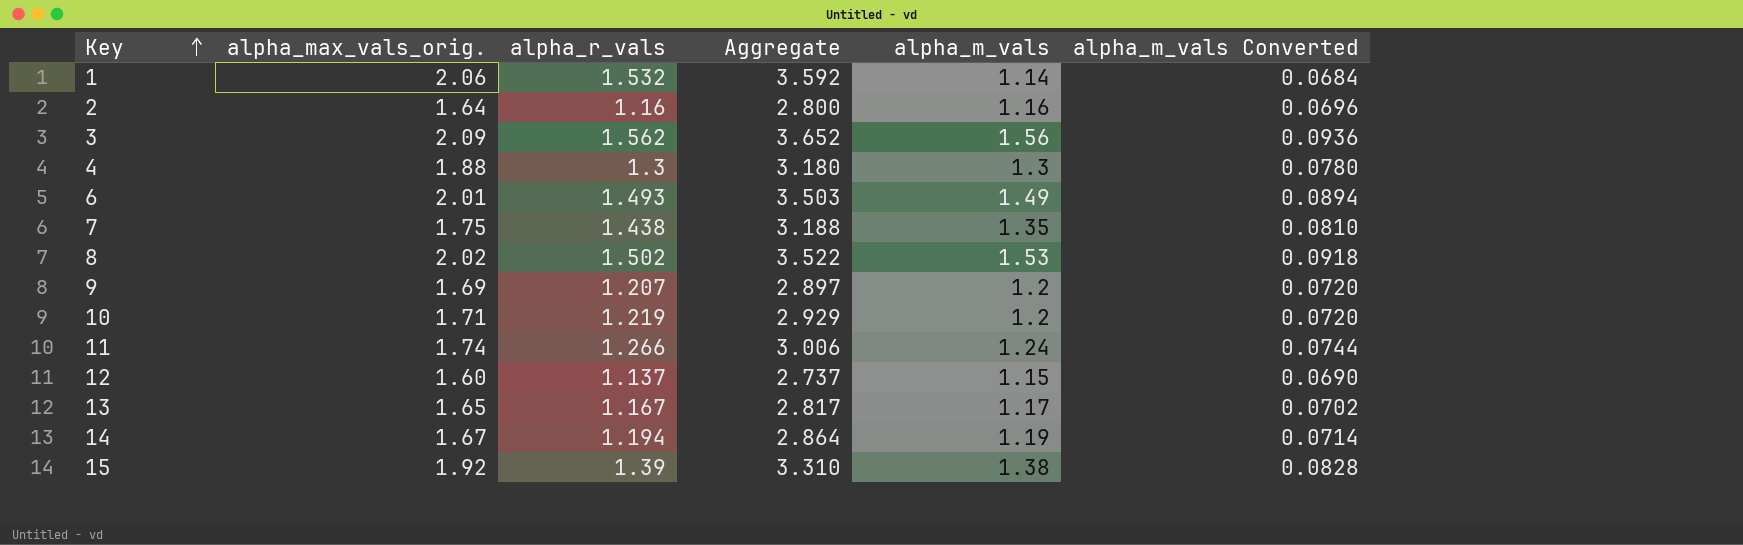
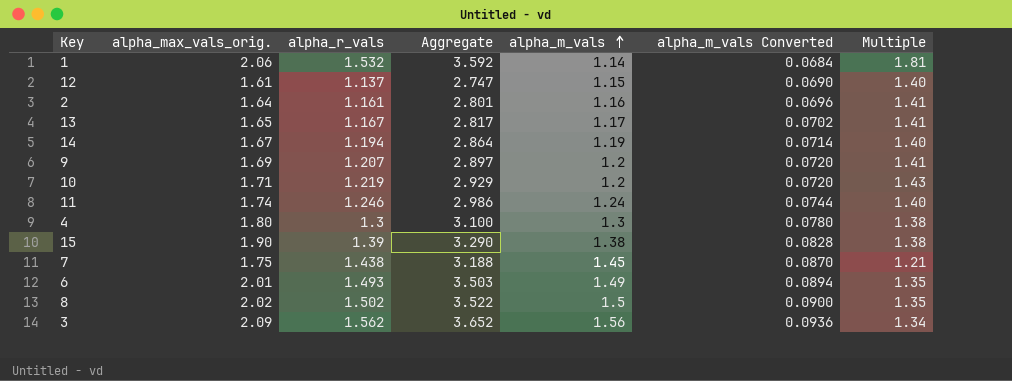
row order: Key ascending -> alpha_m_vals ascending
column Multiple | formula: none -> [alpha_max_vals_orig.] / [alpha_m_vals]
12 | alpha_max_vals_orig.: 1.60 -> 1.61
12 | Aggregate: 2.737 -> 2.747
2 | alpha_r_vals: 1.16 -> 1.161
2 | Aggregate: 2.800 -> 2.801
11 | alpha_r_vals: 1.266 -> 1.246
11 | Aggregate: 3.006 -> 2.986
4 | alpha_max_vals_orig.: 1.88 -> 1.80
4 | Aggregate: 3.180 -> 3.100
15 | alpha_max_vals_orig.: 1.92 -> 1.90
15 | Aggregate: 3.310 -> 3.290
7 | alpha_m_vals: 1.35 -> 1.45
7 | alpha_m_vals Converted: 0.0810 -> 0.0870
8 | alpha_m_vals: 1.53 -> 1.5
8 | alpha_m_vals Converted: 0.0918 -> 0.0900

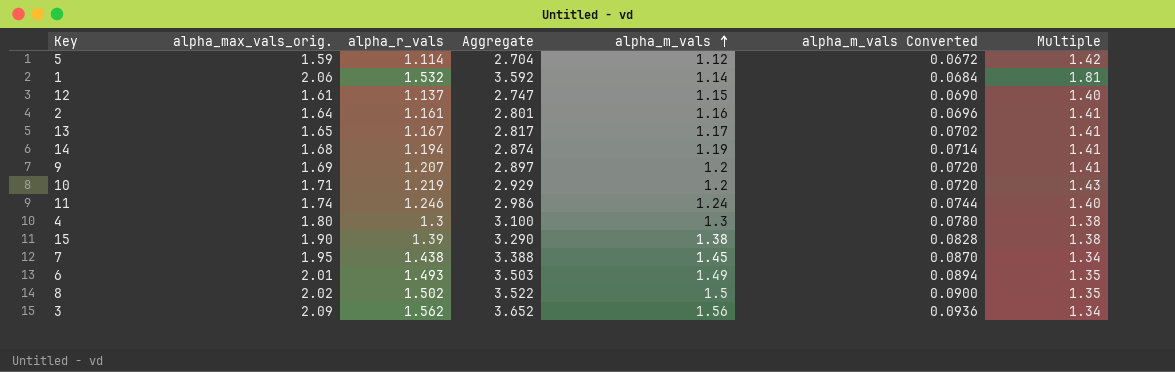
row 5: none -> 1.59 | 1.114 | 2.704 | 1.12 | 0.0672 | 1.42
14 | alpha_max_vals_orig.: 1.67 -> 1.68
14 | Aggregate: 2.864 -> 2.874
14 | Multiple: 1.40 -> 1.41
7 | alpha_max_vals_orig.: 1.75 -> 1.95
7 | Aggregate: 3.188 -> 3.388
7 | Multiple: 1.21 -> 1.34

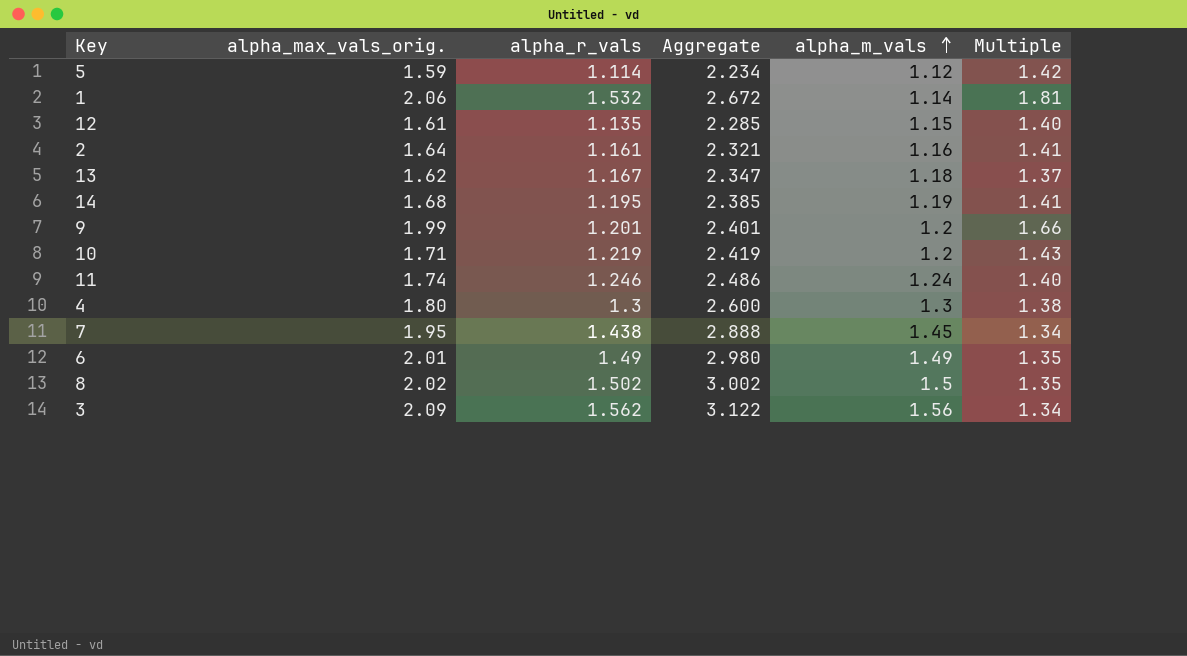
column alpha_m_vals Converted | formula: [alpha_m_vals] * 0.06 -> none
column Aggregate | formula: [alpha_max_vals_orig.] + [alpha_r_vals] -> [alpha_r_vals] + [alpha_m_vals]
row 15: 1.90 | 1.39 | 3.290 | 1.38 | 0.0828 | 1.38 -> none
12 | alpha_r_vals: 1.137 -> 1.135
13 | alpha_max_vals_orig.: 1.65 -> 1.62
13 | alpha_m_vals: 1.17 -> 1.18
13 | Multiple: 1.41 -> 1.37
14 | alpha_r_vals: 1.194 -> 1.195
9 | alpha_max_vals_orig.: 1.69 -> 1.99
9 | alpha_r_vals: 1.207 -> 1.201
9 | Multiple: 1.41 -> 1.66
6 | alpha_r_vals: 1.493 -> 1.49

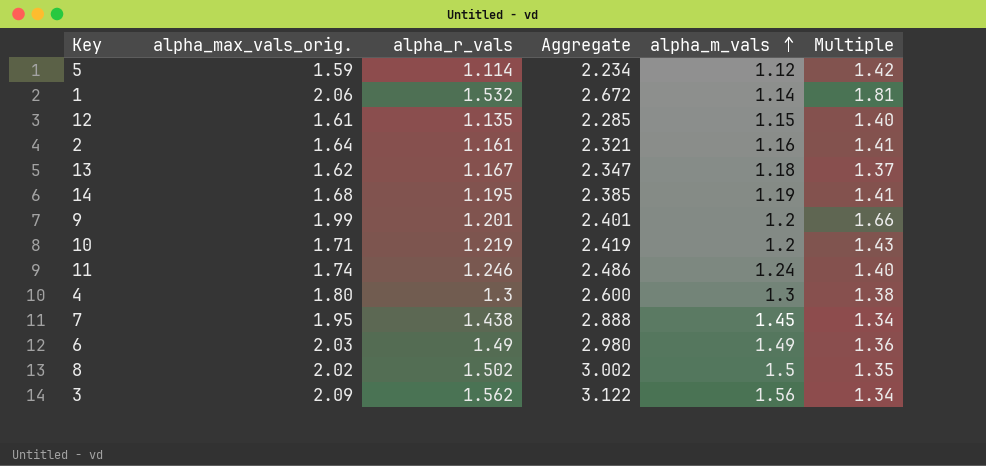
6 | alpha_max_vals_orig.: 2.01 -> 2.03
6 | Multiple: 1.35 -> 1.36

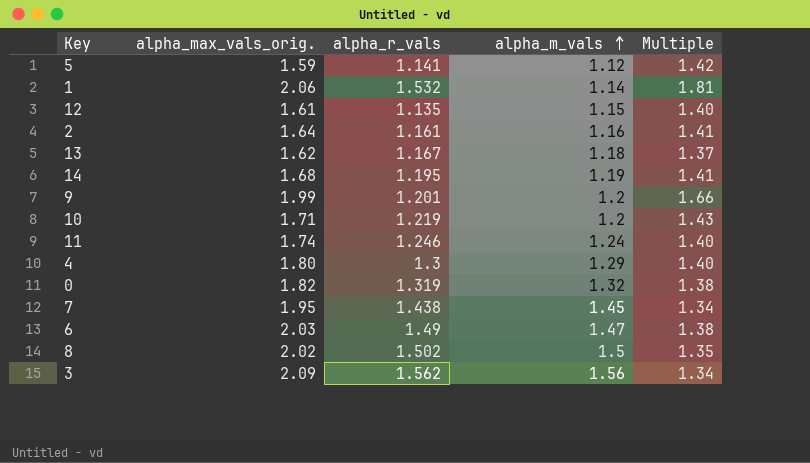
column Aggregate | formula: [alpha_r_vals] + [alpha_m_vals] -> none
5 | alpha_r_vals: 1.114 -> 1.141
4 | alpha_m_vals: 1.3 -> 1.29
4 | Multiple: 1.38 -> 1.40
row 0: none -> 1.82 | 1.319 | 1.32 | 1.38
6 | alpha_m_vals: 1.49 -> 1.47
6 | Multiple: 1.36 -> 1.38

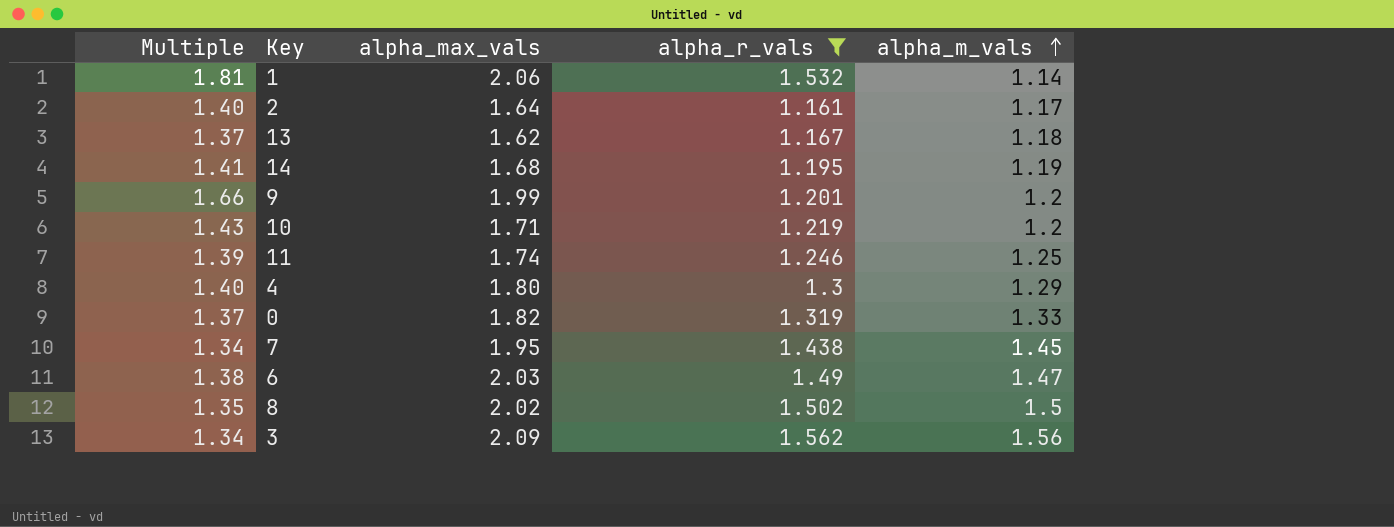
filter: none -> alpha_r_vals >= 1.161
column Multiple | position: 5 -> 1
column name: alpha_max_vals_orig. -> alpha_max_vals
2 | Multiple: 1.41 -> 1.40
2 | alpha_m_vals: 1.16 -> 1.17
11 | Multiple: 1.40 -> 1.39
11 | alpha_m_vals: 1.24 -> 1.25
0 | Multiple: 1.38 -> 1.37
0 | alpha_m_vals: 1.32 -> 1.33

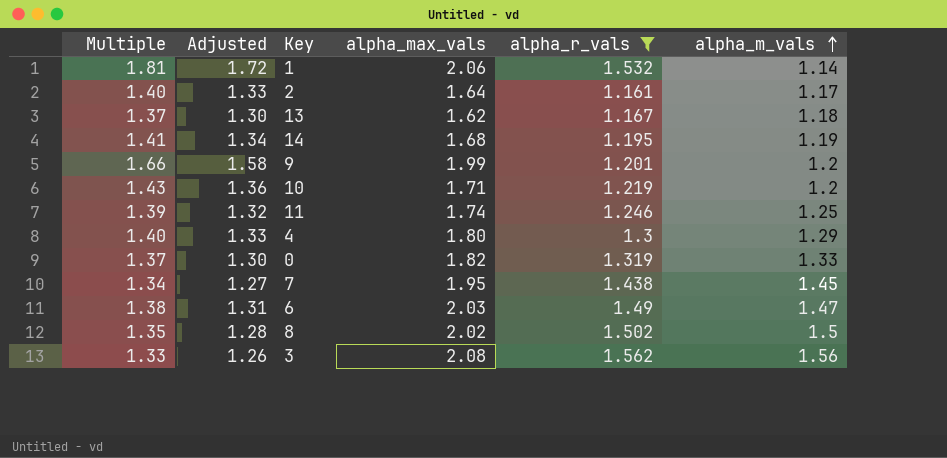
column Adjusted | formula: none -> [Multiple] * 0.95
3 | Multiple: 1.34 -> 1.33
3 | alpha_max_vals: 2.09 -> 2.08

